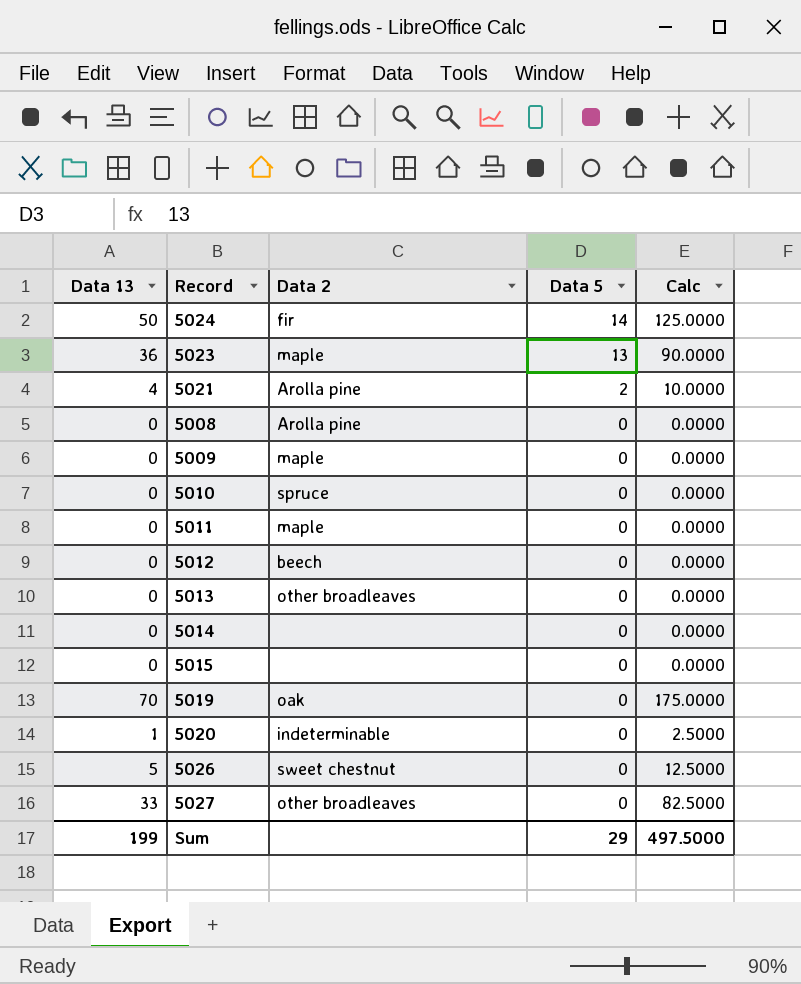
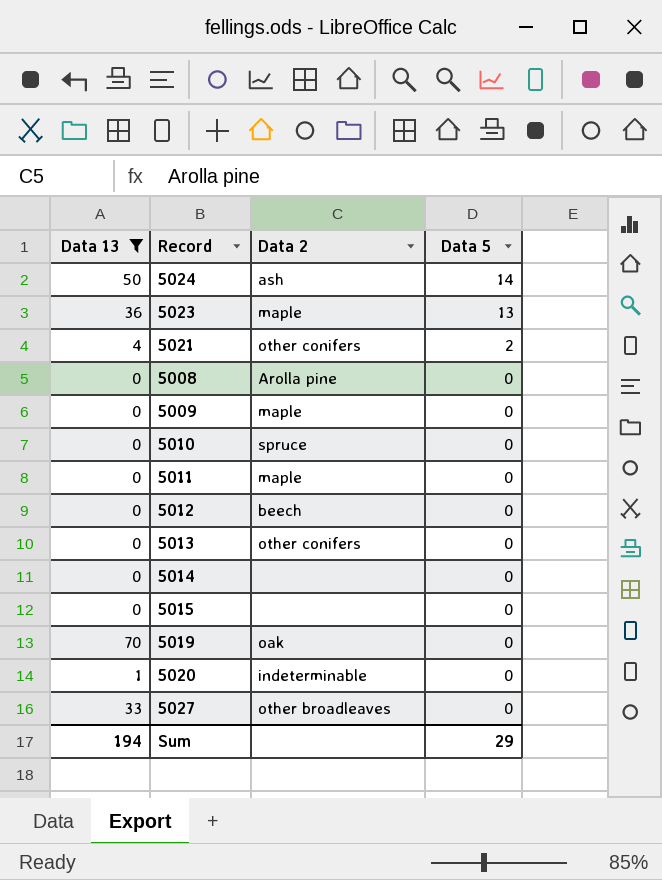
filter: none -> Data 13 != 5
column Calc | formula: [Data 13] * 2.5 -> none
5024 | Data 2: fir -> ash
5021 | Data 2: Arolla pine -> other conifers
5013 | Data 2: other broadleaves -> other conifers
Sum | Data 13: 199 -> 194

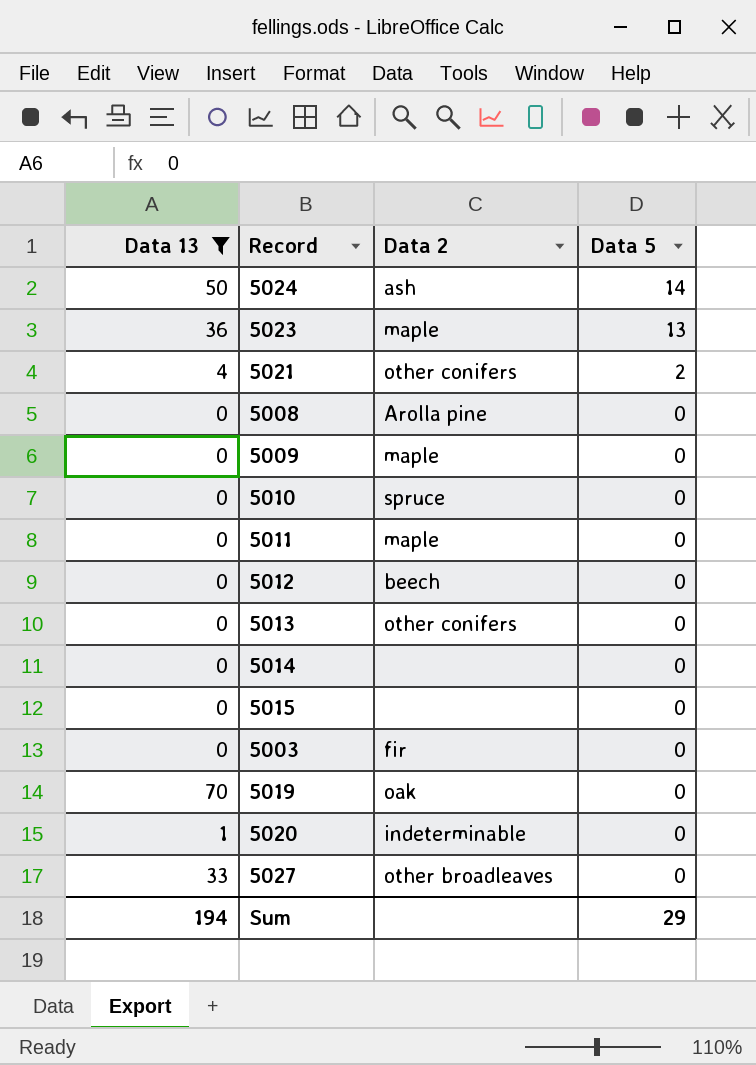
row 5003: none -> 0 | fir | 0

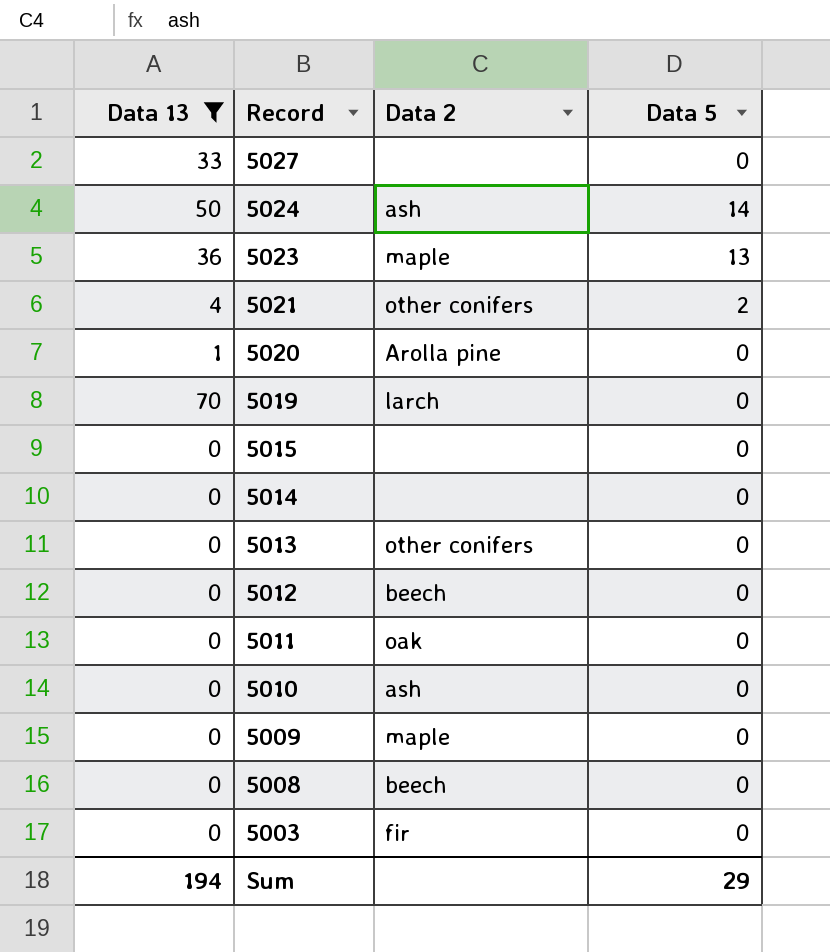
row order: Data 5 descending -> Record descending
5027 | Data 2: other broadleaves -> none
5020 | Data 2: indeterminable -> Arolla pine
5019 | Data 2: oak -> larch
5011 | Data 2: maple -> oak
5010 | Data 2: spruce -> ash
5008 | Data 2: Arolla pine -> beech

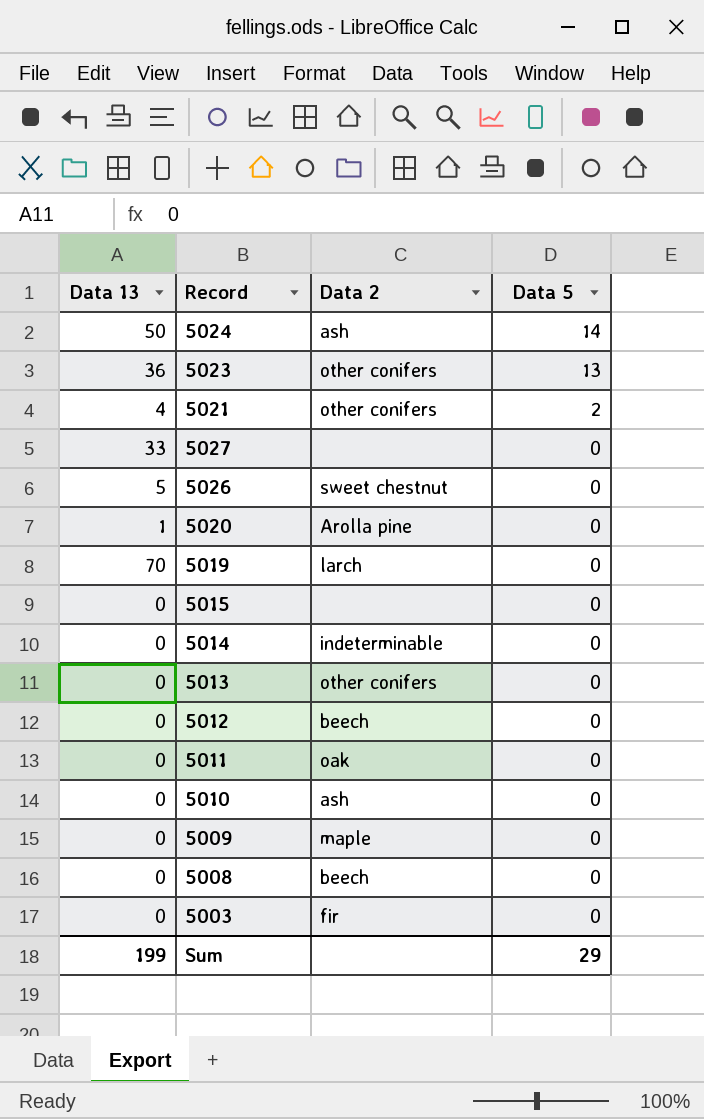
filter: Data 13 != 5 -> none
row order: Record descending -> Data 5 descending
5023 | Data 2: maple -> other conifers
5014 | Data 2: none -> indeterminable
Sum | Data 13: 194 -> 199

